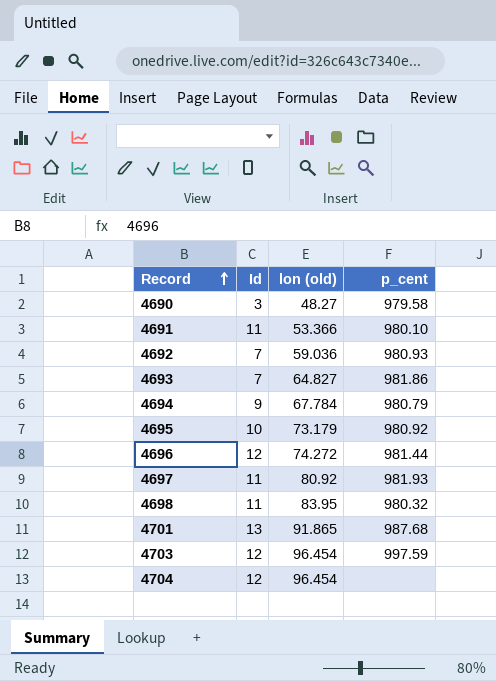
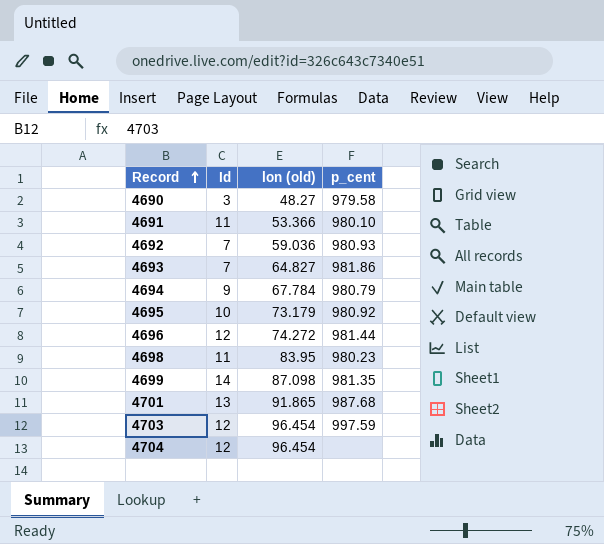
row 4697: 11 | 80.92 | 981.93 -> none
4698 | p_cent: 980.32 -> 980.23
row 4699: none -> 14 | 87.098 | 981.35

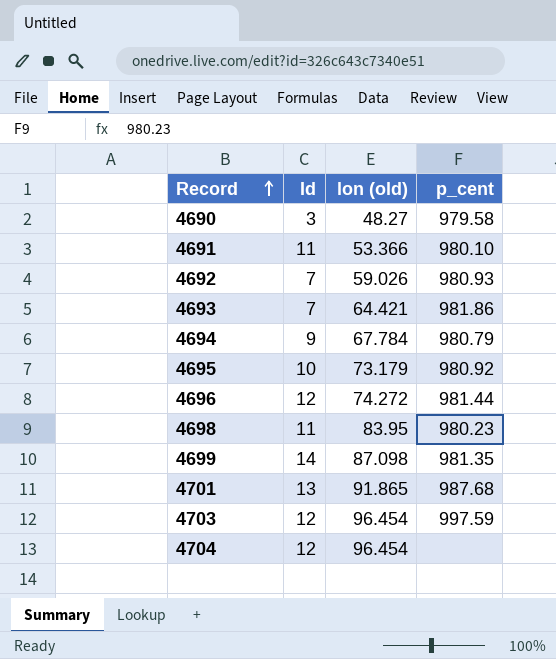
4692 | lon (old): 59.036 -> 59.026
4693 | lon (old): 64.827 -> 64.421

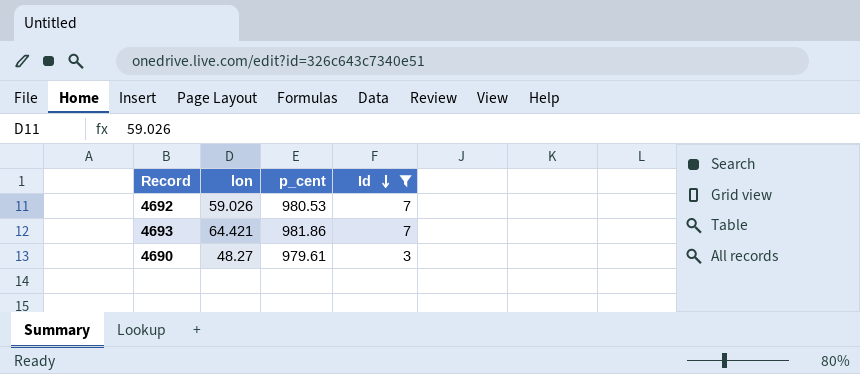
filter: none -> Id <= 7
row order: Record ascending -> Id descending
column name: lon (old) -> lon
column Id | position: 2 -> 4
4692 | p_cent: 980.93 -> 980.53
4690 | p_cent: 979.58 -> 979.61

